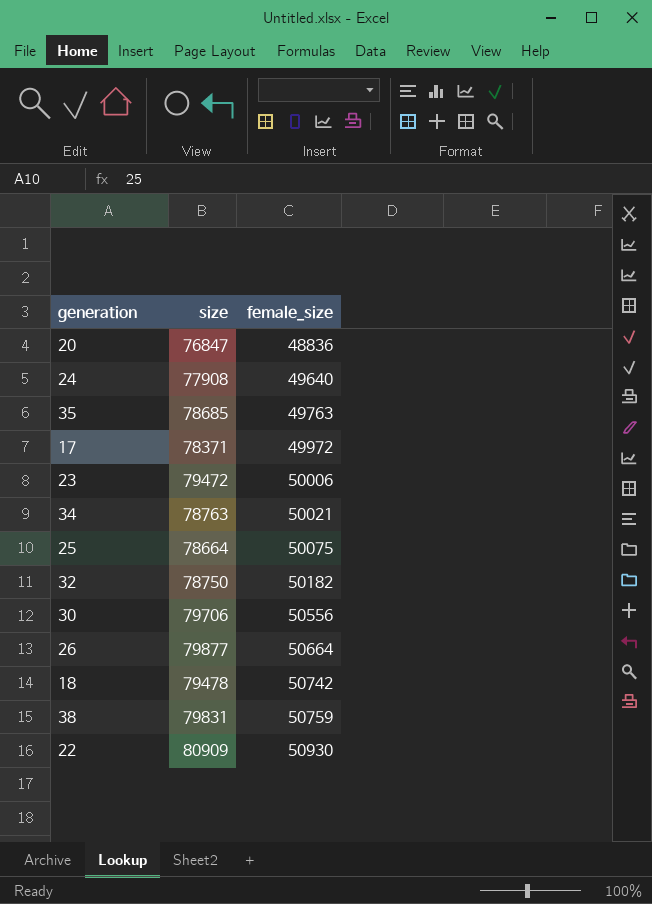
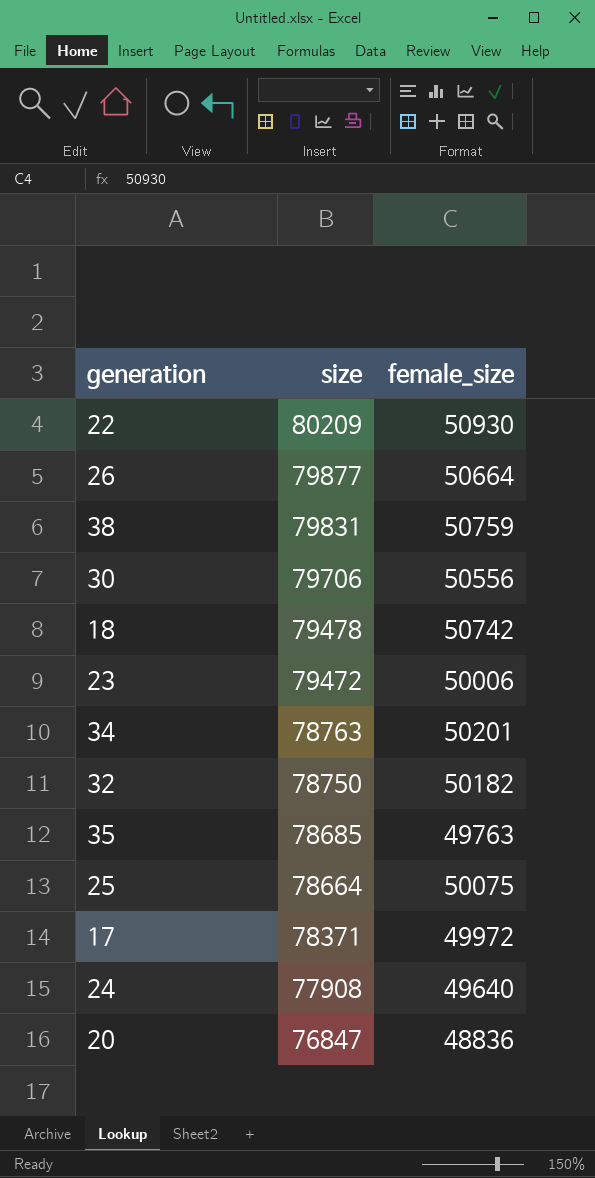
row order: female_size ascending -> size descending
22 | size: 80909 -> 80209
34 | female_size: 50021 -> 50201

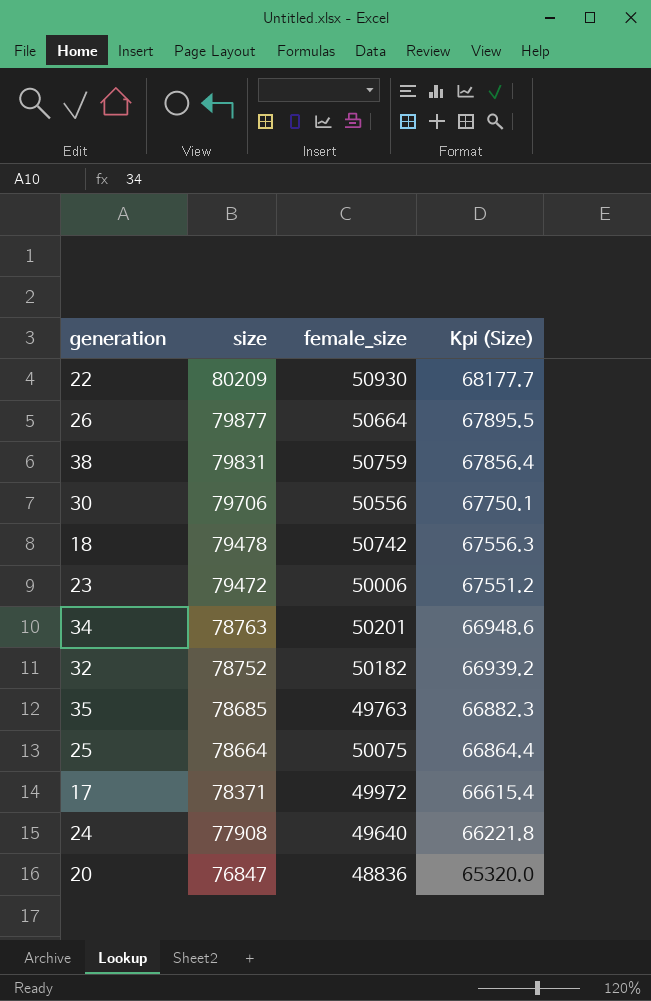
column Kpi (Size) | formula: none -> [size] * 0.85
32 | size: 78750 -> 78752

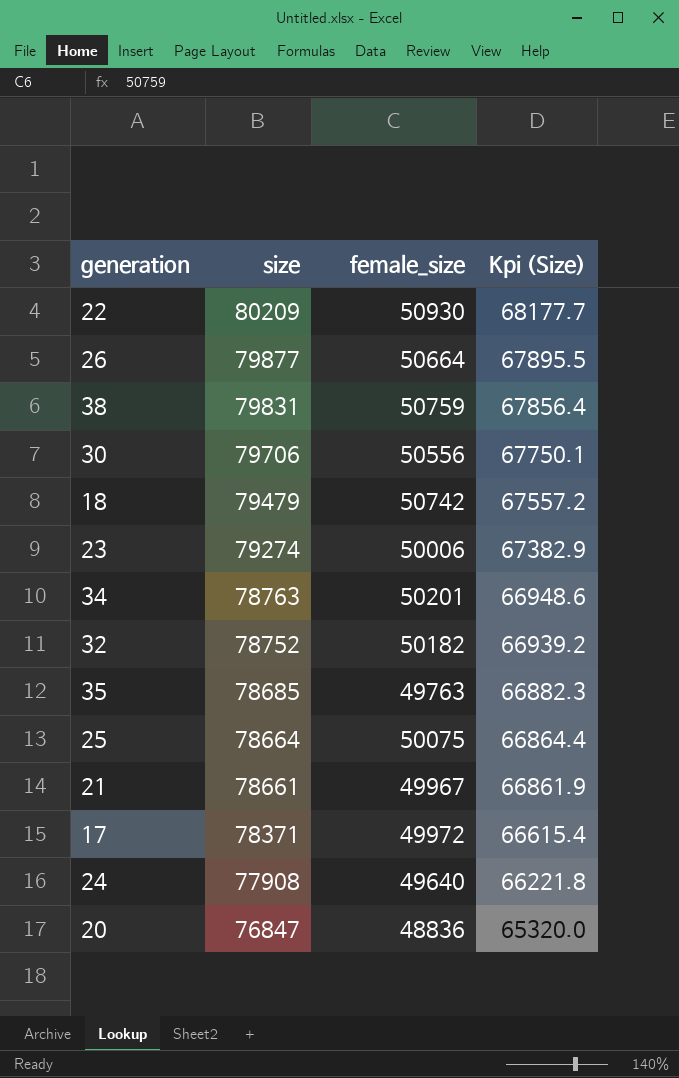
18 | size: 79478 -> 79479
18 | Kpi (Size): 67556.3 -> 67557.2
23 | size: 79472 -> 79274
23 | Kpi (Size): 67551.2 -> 67382.9
row 21: none -> 78661 | 49967 | 66861.9

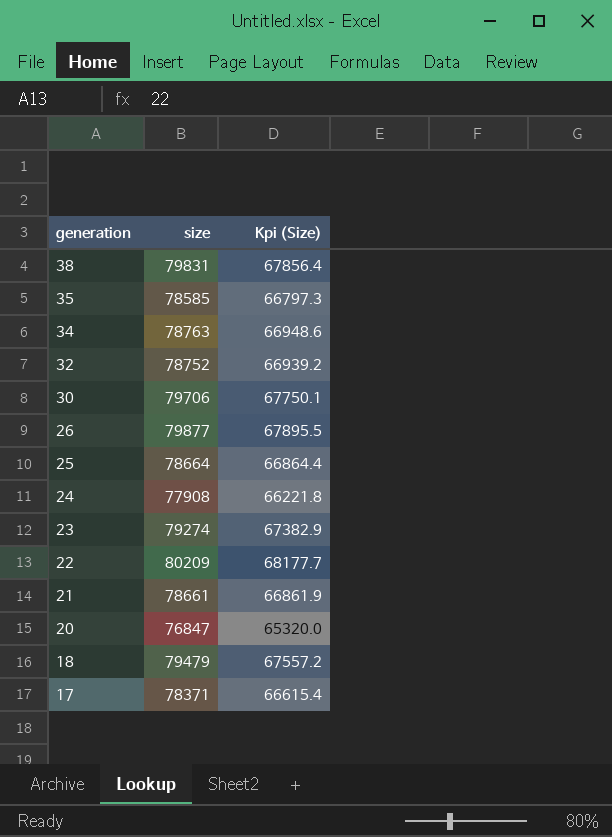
row order: size descending -> generation descending
column female_size | position: 3 -> none
35 | size: 78685 -> 78585
35 | Kpi (Size): 66882.3 -> 66797.3

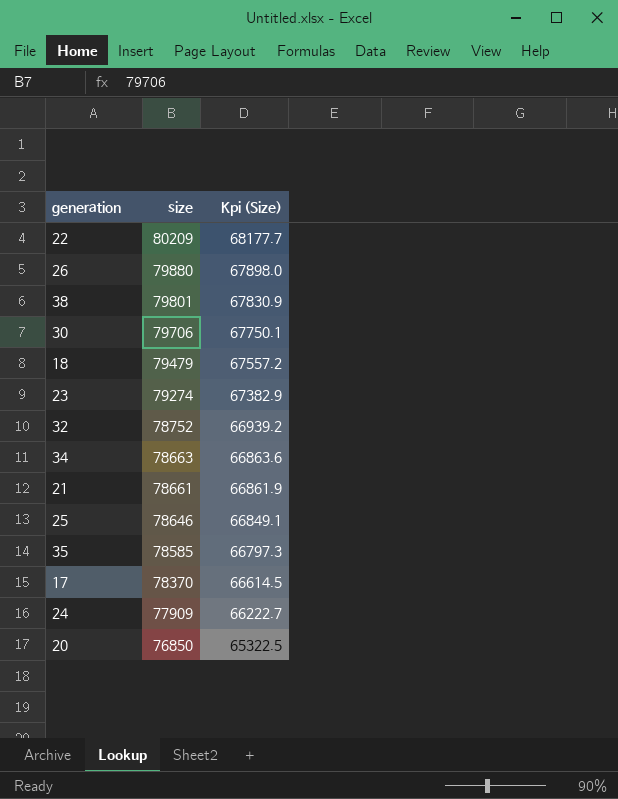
row order: generation descending -> size descending
26 | size: 79877 -> 79880
26 | Kpi (Size): 67895.5 -> 67898.0
38 | size: 79831 -> 79801
38 | Kpi (Size): 67856.4 -> 67830.9
34 | size: 78763 -> 78663
34 | Kpi (Size): 66948.6 -> 66863.6
25 | size: 78664 -> 78646
25 | Kpi (Size): 66864.4 -> 66849.1
17 | size: 78371 -> 78370
17 | Kpi (Size): 66615.4 -> 66614.5
24 | size: 77908 -> 77909
24 | Kpi (Size): 66221.8 -> 66222.7
20 | size: 76847 -> 76850
20 | Kpi (Size): 65320.0 -> 65322.5

